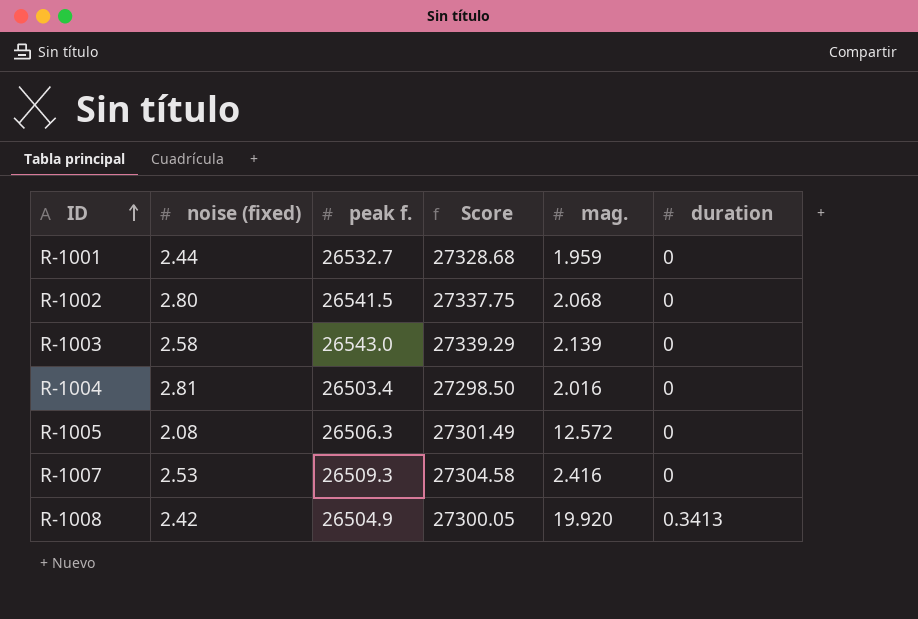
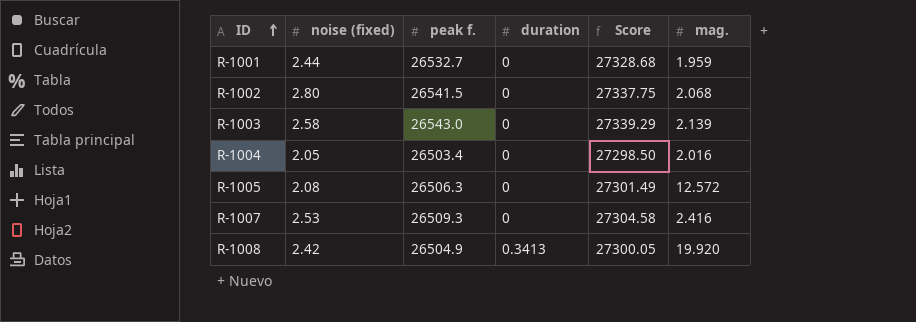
column duration | position: 6 -> 4
R-1004 | noise (fixed): 2.81 -> 2.05

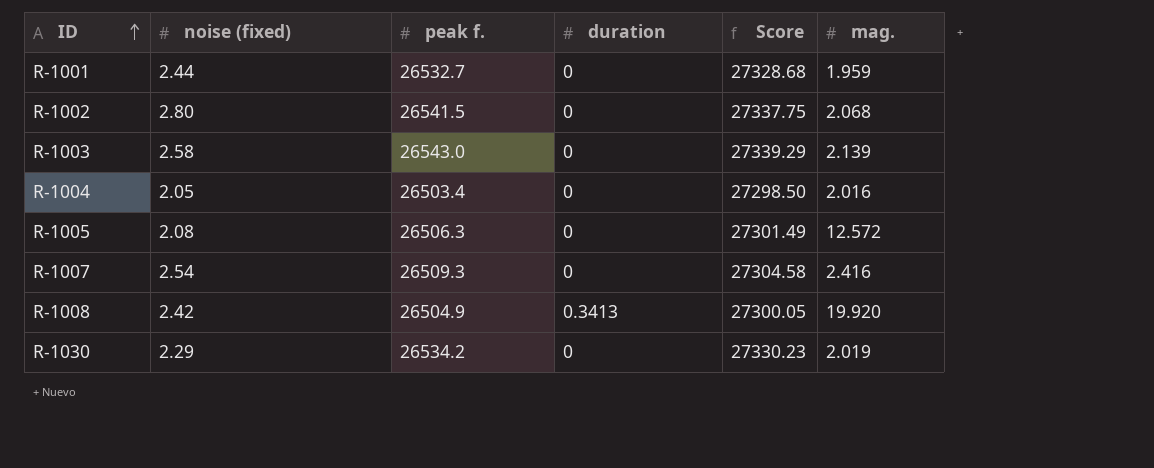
R-1007 | noise (fixed): 2.53 -> 2.54
row R-1030: none -> 2.29 | 26534.2 | 0 | 27330.23 | 2.019

